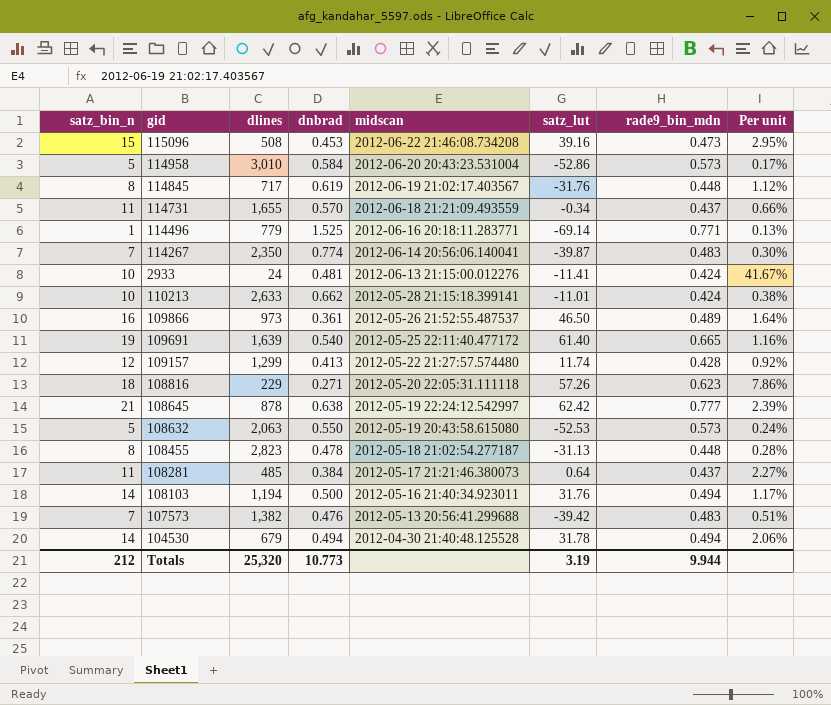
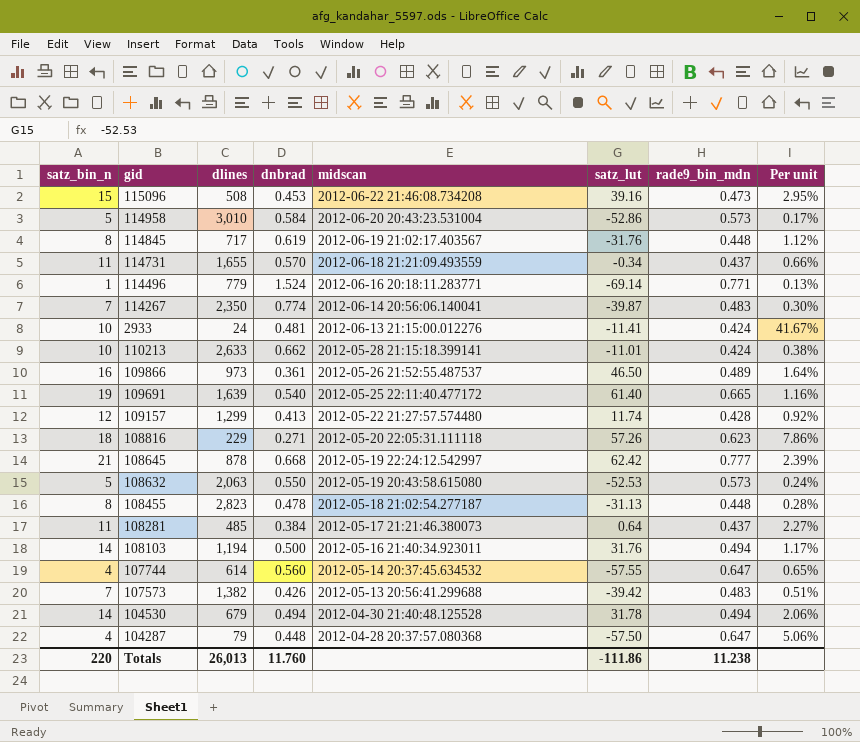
114496 | dnbrad: 1.525 -> 1.524
108645 | dnbrad: 0.638 -> 0.668
row 107744: none -> 4 | 614 | 0.560 | 2012-05-14 20:37:45.634532 | -57.55 | 0.647 | 0.65%
107573 | dnbrad: 0.476 -> 0.426
row 104287: none -> 4 | 79 | 0.448 | 2012-04-28 20:37:57.080368 | -57.50 | 0.647 | 5.06%
Totals | satz_bin_n: 212 -> 220
Totals | dlines: 25,320 -> 26,013
Totals | dnbrad: 10.773 -> 11.760
Totals | satz_lut: 3.19 -> -111.86
Totals | rade9_bin_mdn: 9.944 -> 11.238

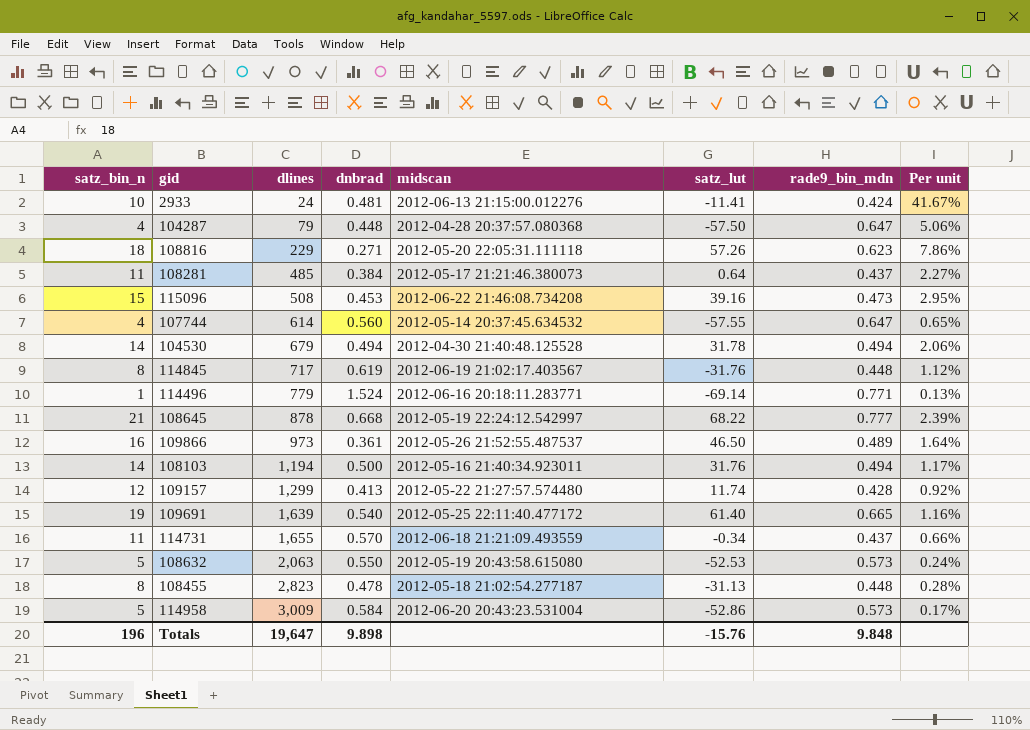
row order: midscan descending -> dlines ascending
row 114267: 7 | 2,350 | 0.774 | 2012-06-14 20:56:06.140041 | -39.87 | 0.483 | 0.30% -> none
row 110213: 10 | 2,633 | 0.662 | 2012-05-28 21:15:18.399141 | -11.01 | 0.424 | 0.38% -> none
row 107573: 7 | 1,382 | 0.426 | 2012-05-13 20:56:41.299688 | -39.42 | 0.483 | 0.51% -> none
108645 | satz_lut: 62.42 -> 68.22
114958 | dlines: 3,010 -> 3,009
Totals | satz_bin_n: 220 -> 196
Totals | dlines: 26,013 -> 19,647
Totals | dnbrad: 11.760 -> 9.898
Totals | satz_lut: -111.86 -> -15.76
Totals | rade9_bin_mdn: 11.238 -> 9.848

